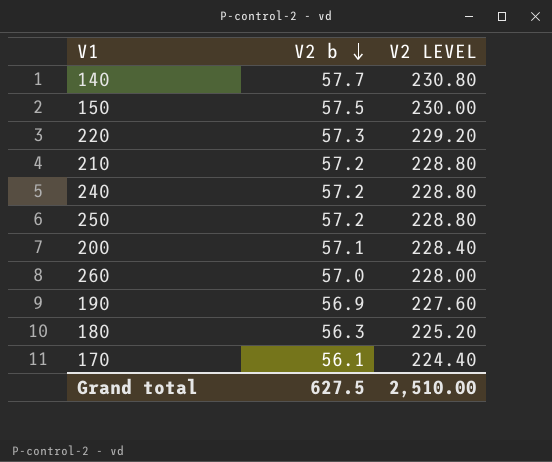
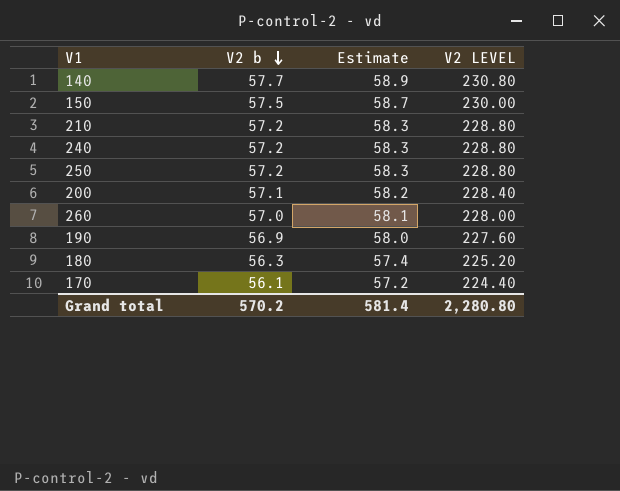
column Estimate | formula: none -> [V2 b] * 1.02
row 220: 57.3 | 229.20 -> none
Grand total | V2 b: 627.5 -> 570.2
Grand total | V2 LEVEL: 2,510.00 -> 2,280.80

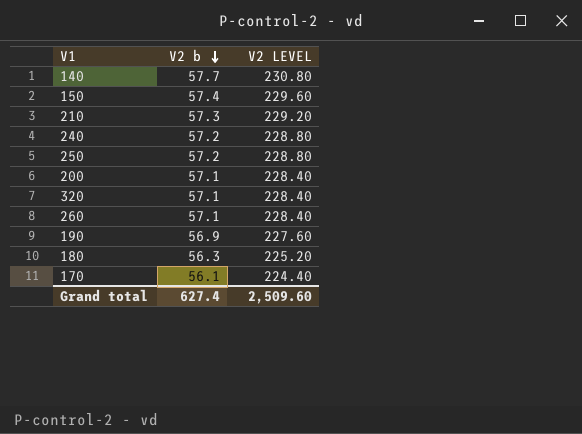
column Estimate | formula: [V2 b] * 1.02 -> none
150 | V2 b: 57.5 -> 57.4
150 | V2 LEVEL: 230.00 -> 229.60
210 | V2 b: 57.2 -> 57.3
210 | V2 LEVEL: 228.80 -> 229.20
row 320: none -> 57.1 | 228.40
260 | V2 b: 57.0 -> 57.1
260 | V2 LEVEL: 228.00 -> 228.40
Grand total | V2 b: 570.2 -> 627.4
Grand total | V2 LEVEL: 2,280.80 -> 2,509.60

